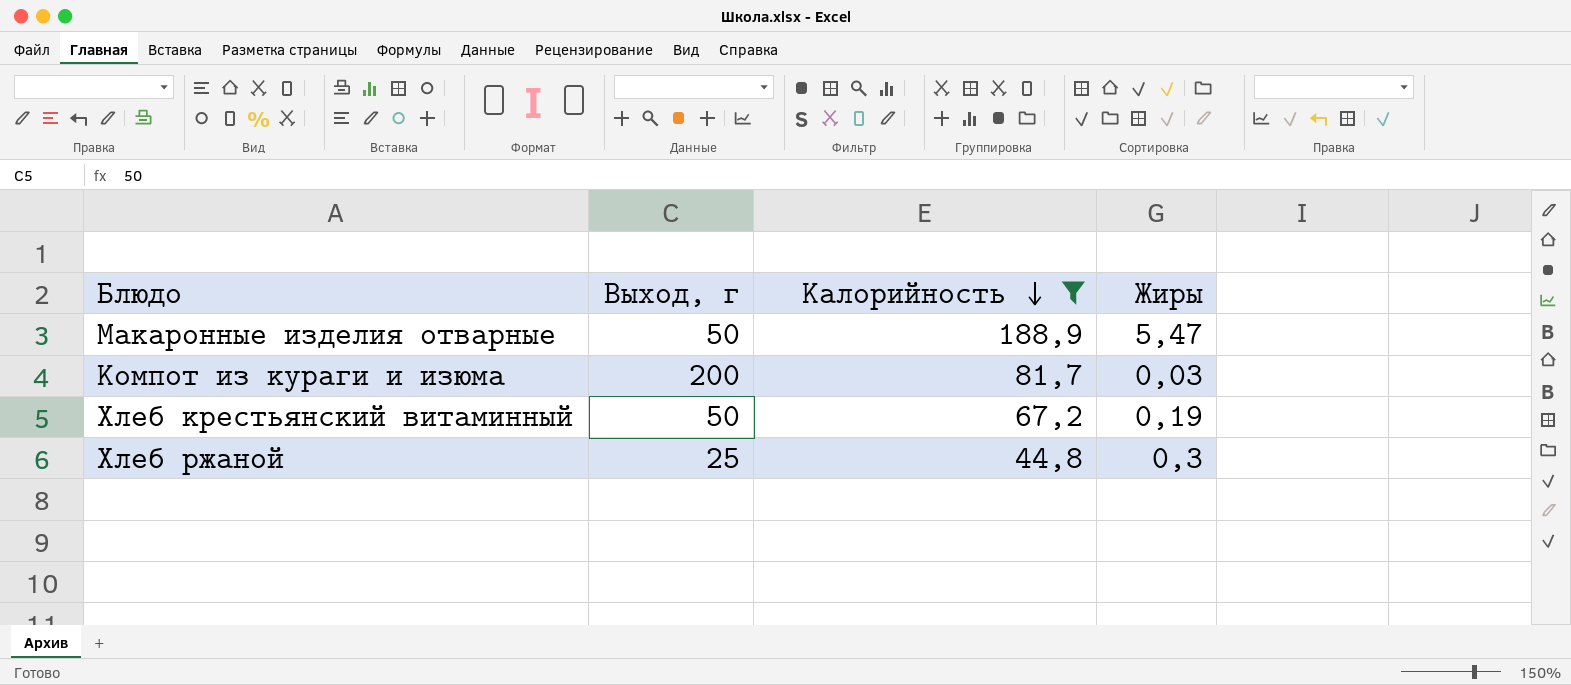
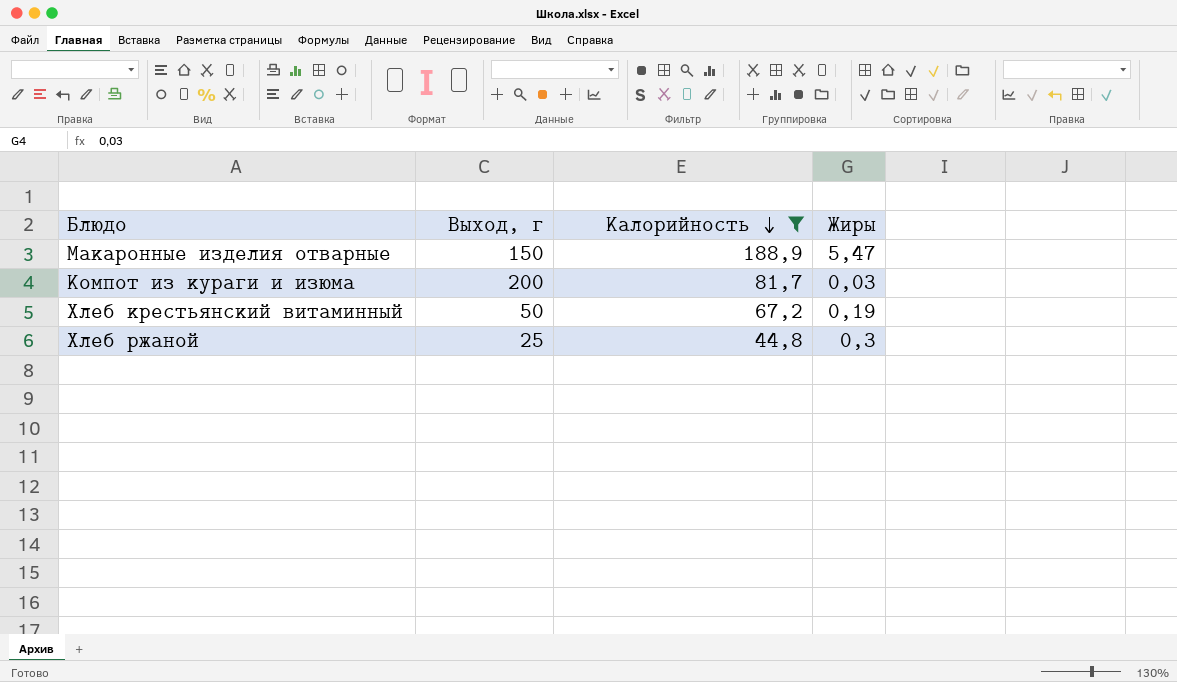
Макаронные изделия отварные | Выход, г: 50 -> 150

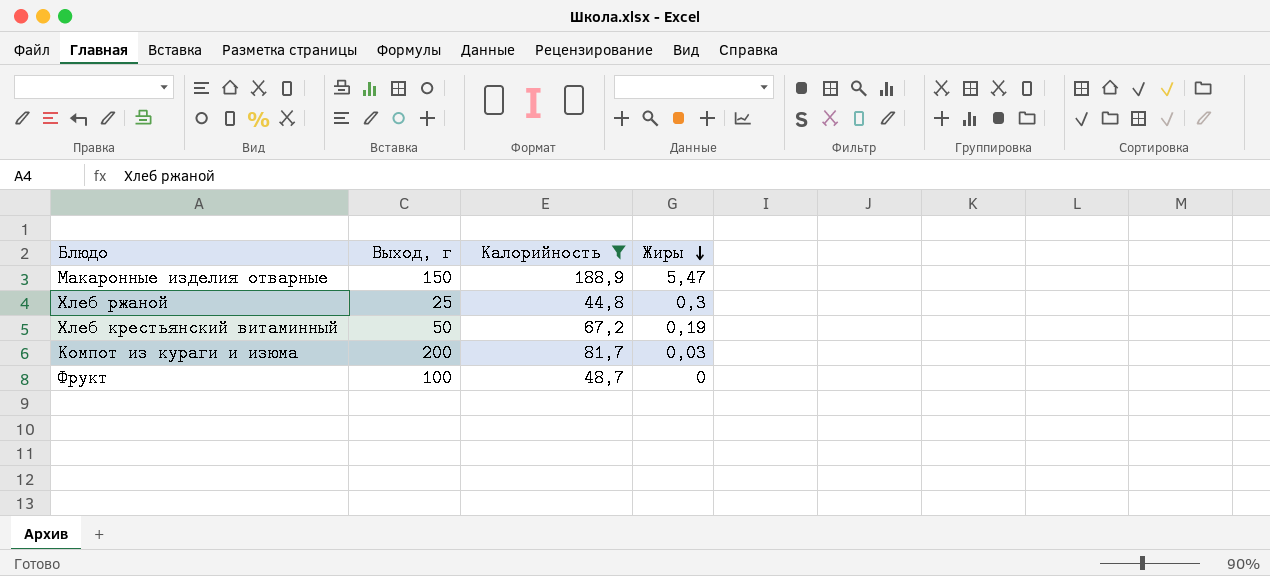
row order: Калорийность descending -> Жиры descending
row Фрукт: none -> 100 | 48,7 | 0

